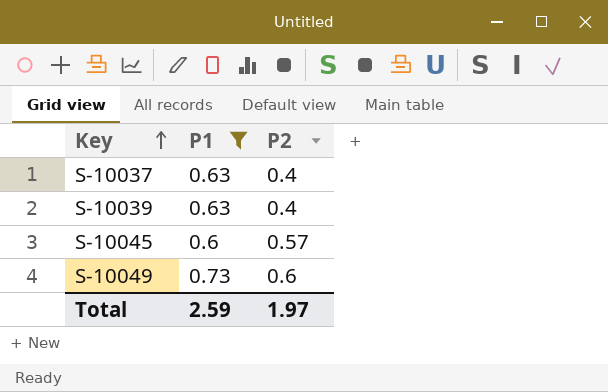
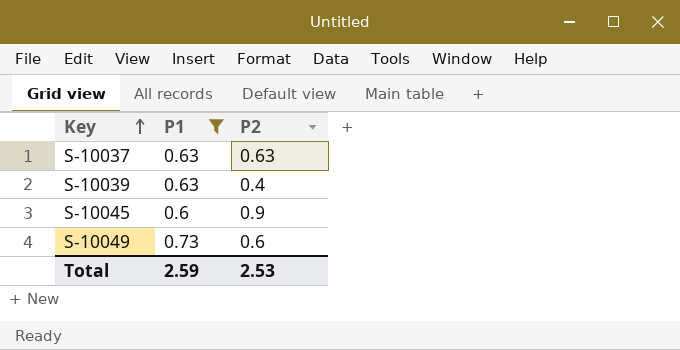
S-10037 | P2: 0.4 -> 0.63
S-10045 | P2: 0.57 -> 0.9
Total | P2: 1.97 -> 2.53

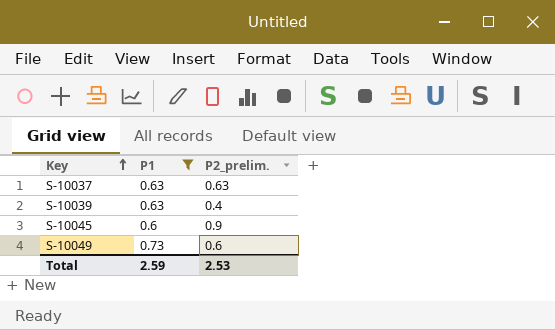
column name: P2 -> P2_prelim.

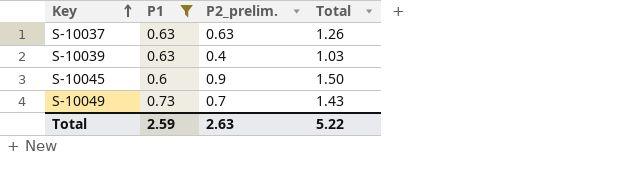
column Total | formula: none -> [P1] + [P2_prelim.]
S-10049 | P2_prelim.: 0.6 -> 0.7
Total | P2_prelim.: 2.53 -> 2.63

